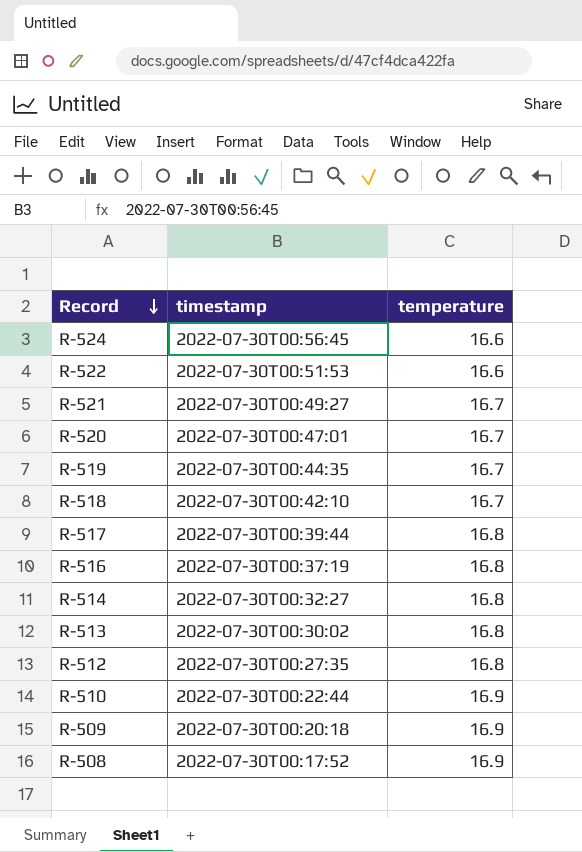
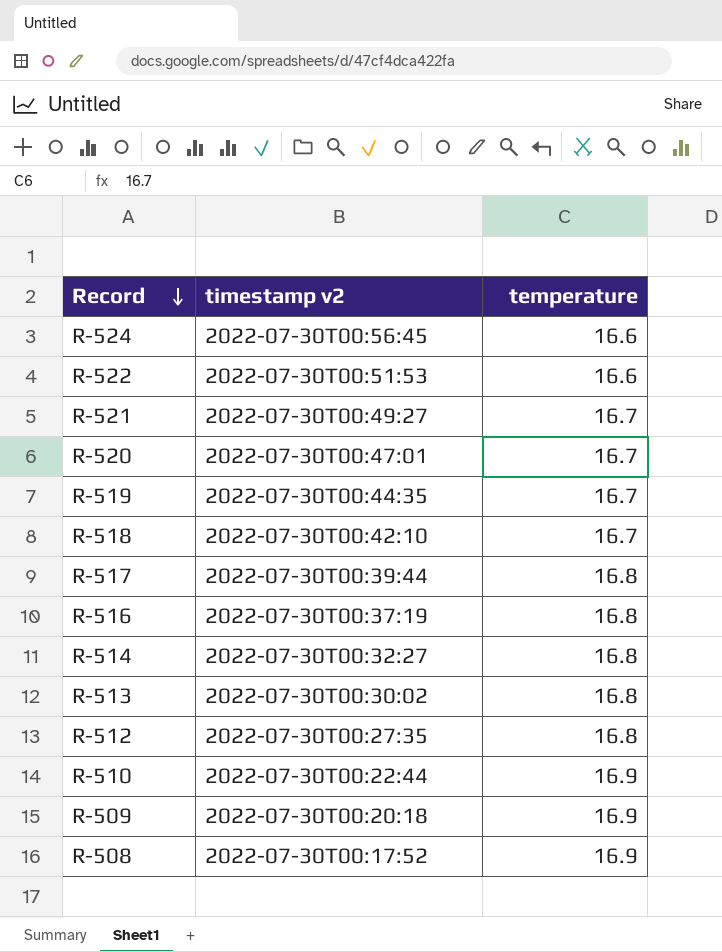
column name: timestamp -> timestamp v2

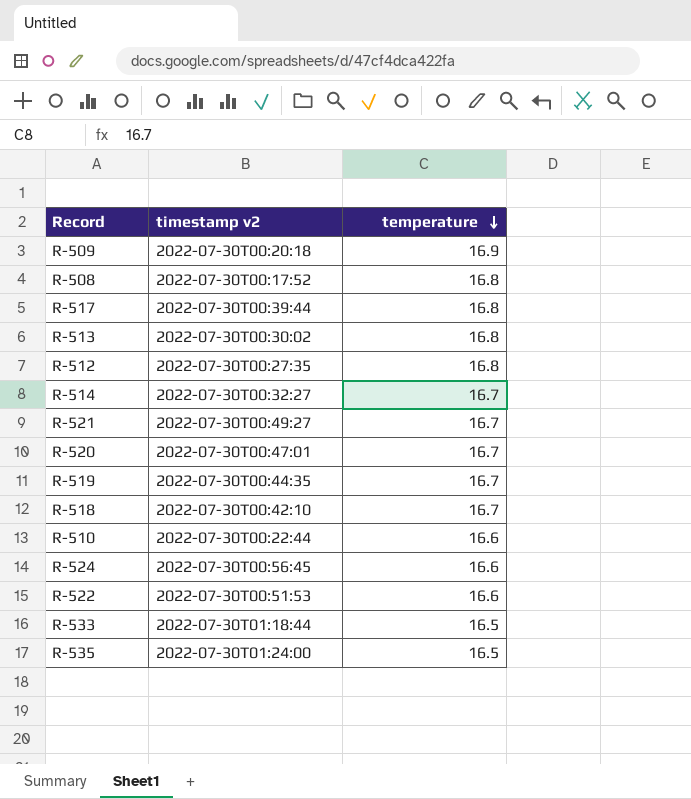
row order: Record descending -> temperature descending
row R-516: 2022-07-30T00:37:19 | 16.8 -> none
R-508 | temperature: 16.9 -> 16.8
R-514 | temperature: 16.8 -> 16.7
R-510 | temperature: 16.9 -> 16.6
row R-533: none -> 2022-07-30T01:18:44 | 16.5
row R-535: none -> 2022-07-30T01:24:00 | 16.5

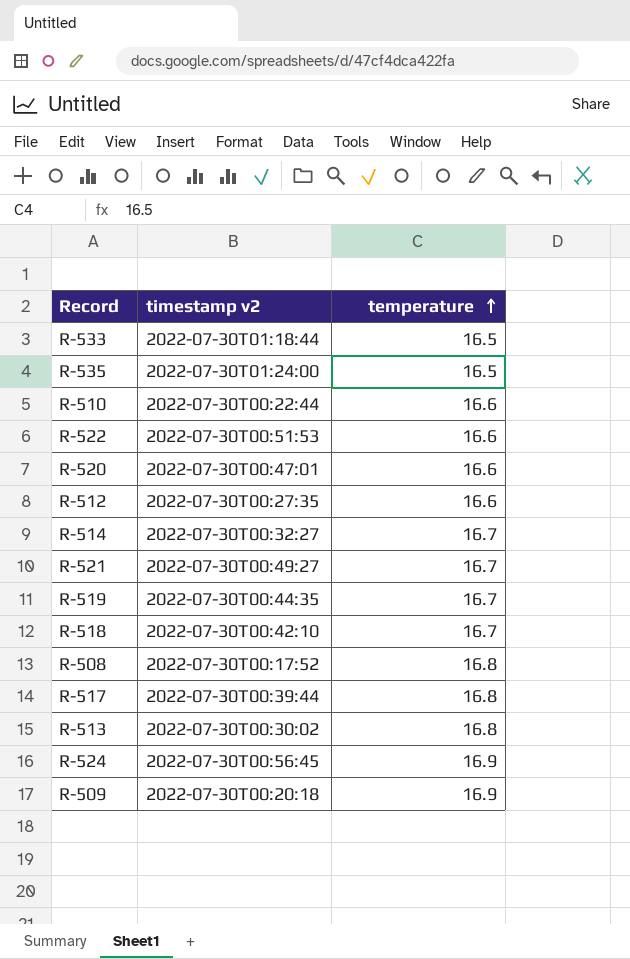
row order: temperature descending -> temperature ascending
R-520 | temperature: 16.7 -> 16.6
R-512 | temperature: 16.8 -> 16.6
R-524 | temperature: 16.6 -> 16.9

